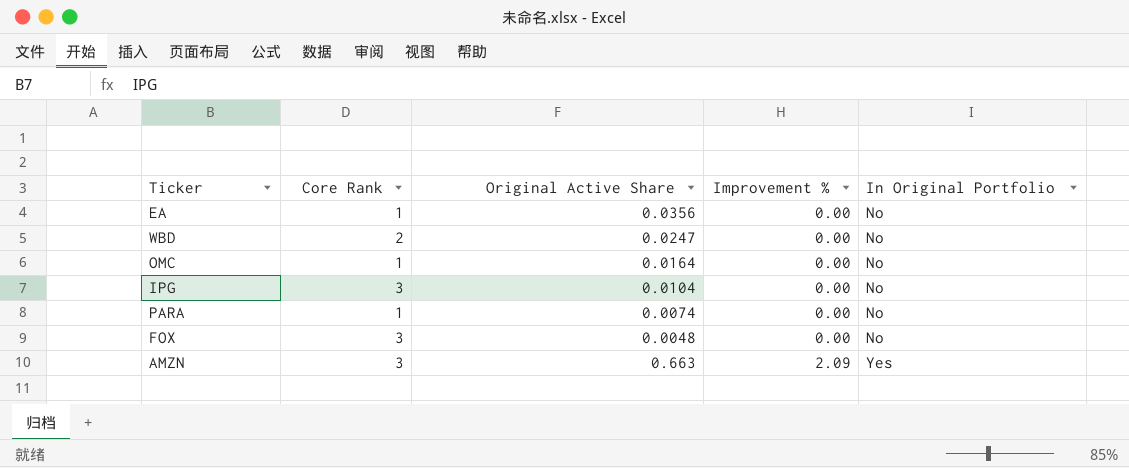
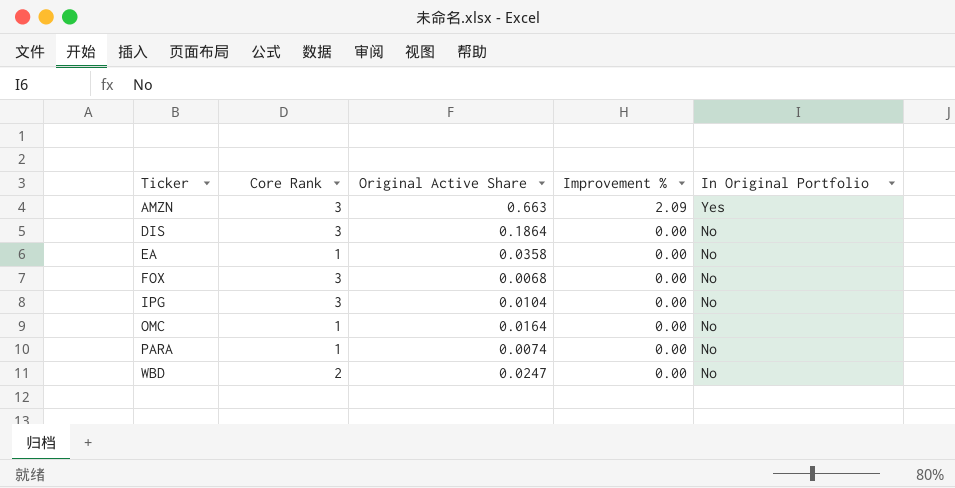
row order: Improvement % ascending -> Ticker ascending
row DIS: none -> 3 | 0.1864 | 0.00 | No
EA | Original Active Share: 0.0356 -> 0.0358
FOX | Original Active Share: 0.0048 -> 0.0068

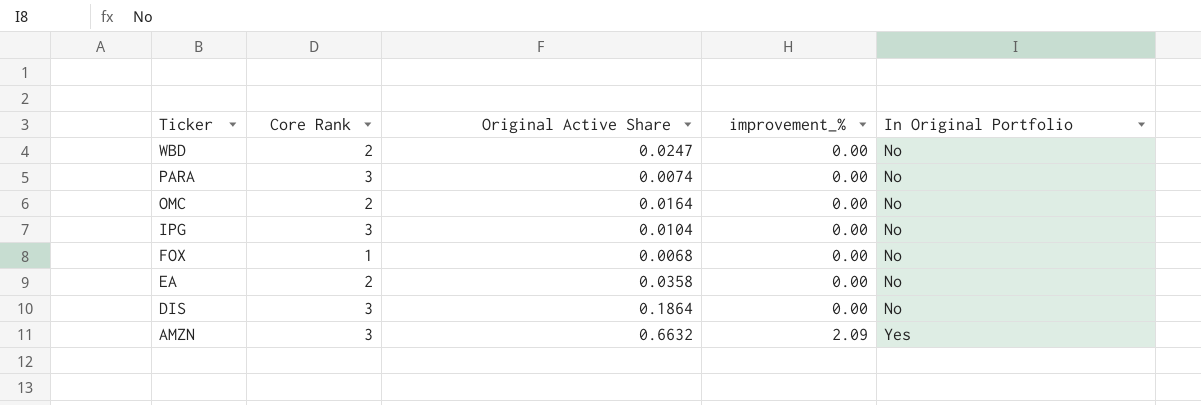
row order: Ticker ascending -> Ticker descending
column name: Improvement % -> improvement_%
PARA | Core Rank: 1 -> 3
OMC | Core Rank: 1 -> 2
FOX | Core Rank: 3 -> 1
EA | Core Rank: 1 -> 2
AMZN | Original Active Share: 0.663 -> 0.6632

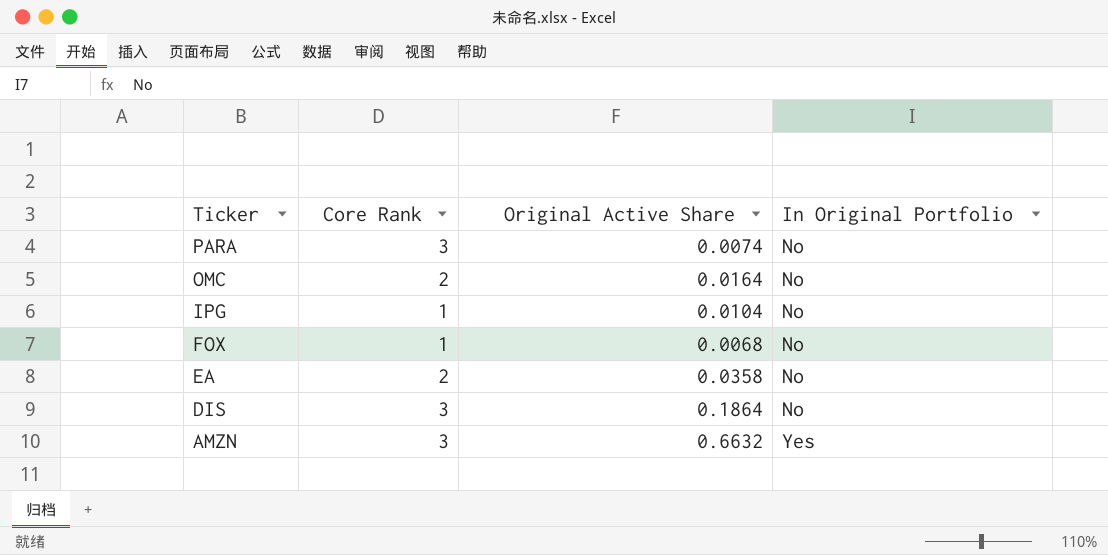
column improvement_% | position: 4 -> none
row WBD: 2 | 0.0247 | 0.00 | No -> none
IPG | Core Rank: 3 -> 1

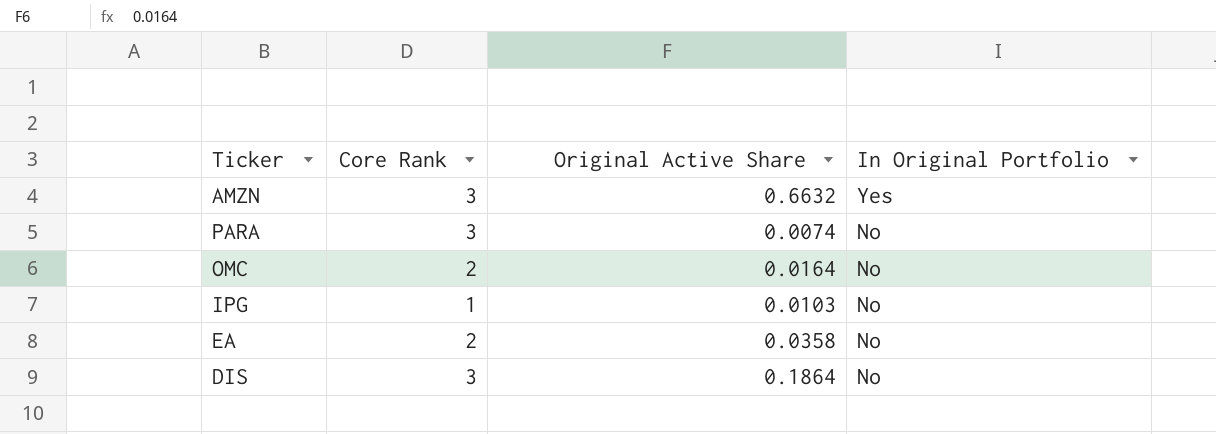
row order: Ticker descending -> In Original Portfolio descending
row FOX: 1 | 0.0068 | No -> none
IPG | Original Active Share: 0.0104 -> 0.0103

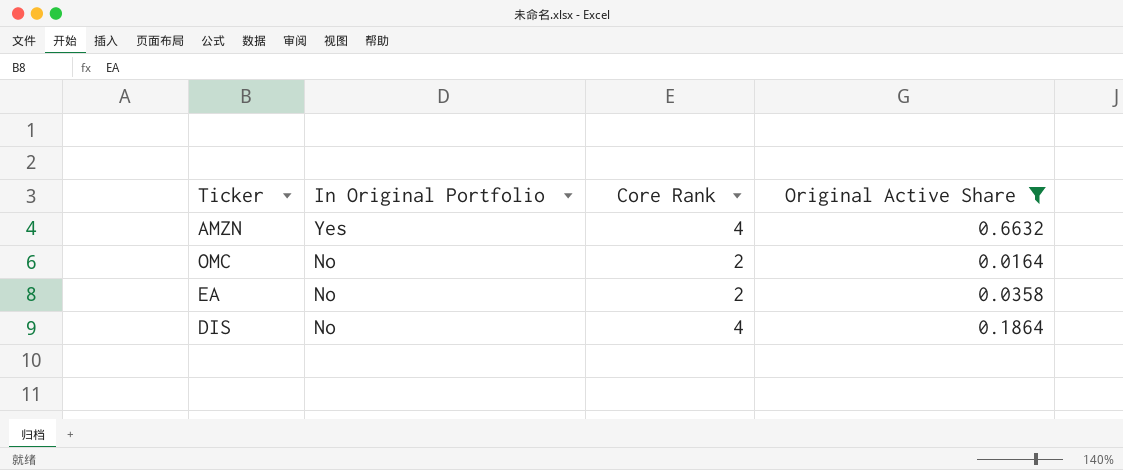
filter: none -> Original Active Share >= 0.0164
column In Original Portfolio | position: 4 -> 2
AMZN | Core Rank: 3 -> 4
DIS | Core Rank: 3 -> 4

